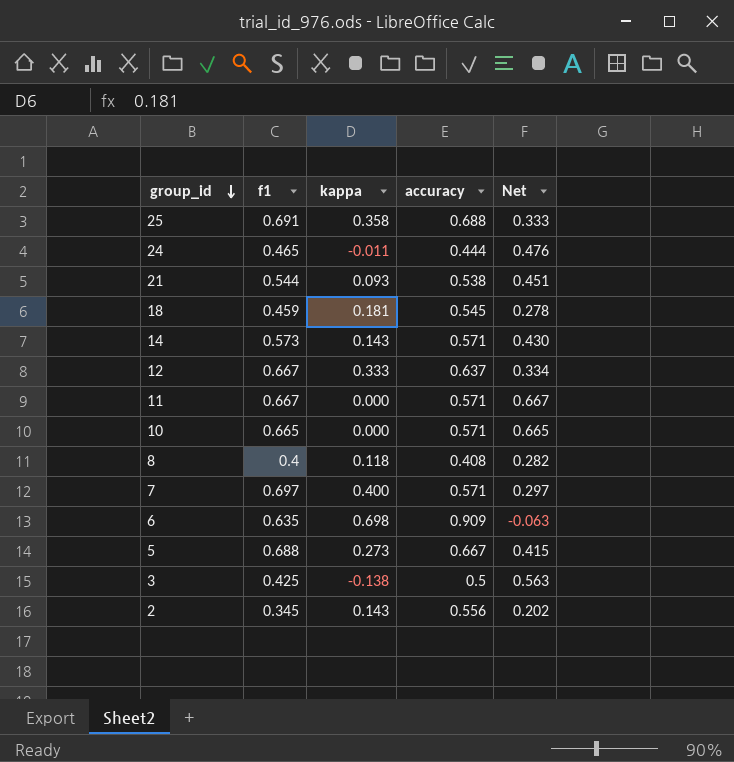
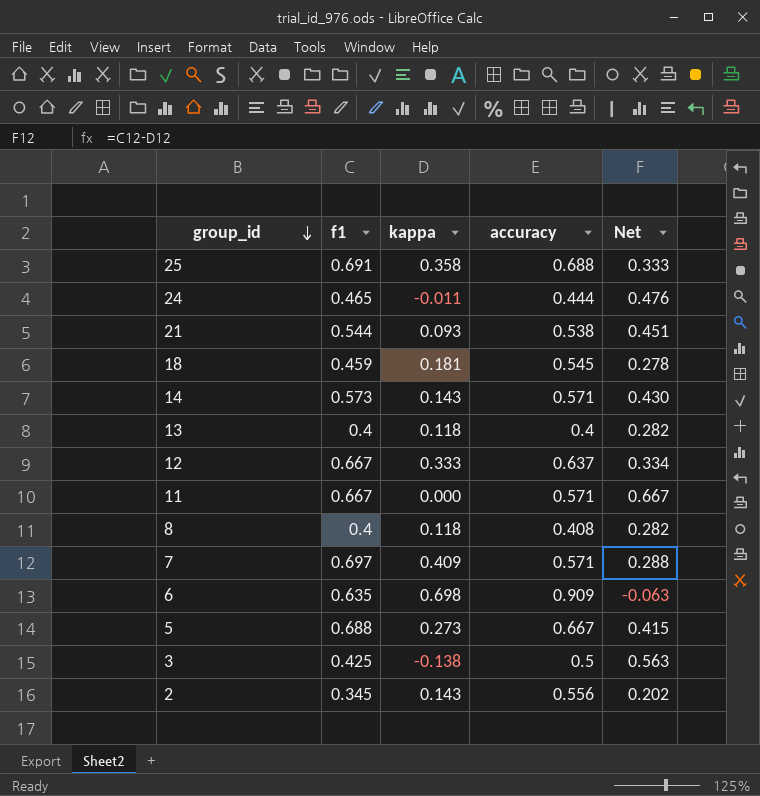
row 10: 0.665 | 0.000 | 0.571 | 0.665 -> none
row 13: none -> 0.4 | 0.118 | 0.4 | 0.282
7 | kappa: 0.400 -> 0.409
7 | Net: 0.297 -> 0.288

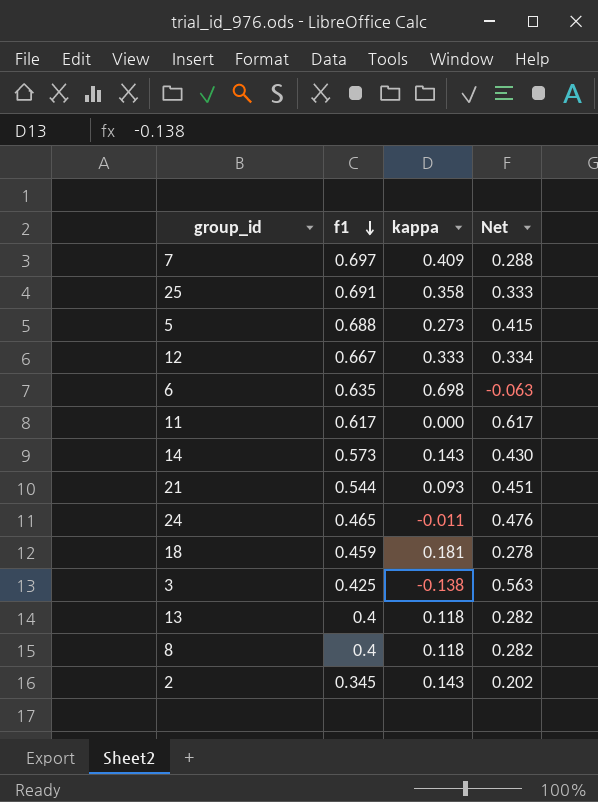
row order: group_id descending -> f1 descending
column accuracy | position: 4 -> none
11 | f1: 0.667 -> 0.617
11 | Net: 0.667 -> 0.617

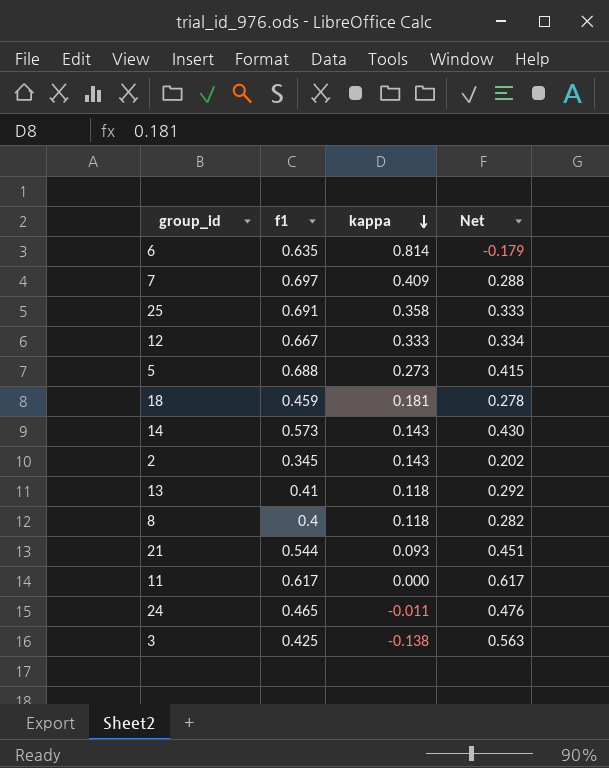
row order: f1 descending -> kappa descending
6 | kappa: 0.698 -> 0.814
6 | Net: -0.063 -> -0.179
13 | f1: 0.4 -> 0.41
13 | Net: 0.282 -> 0.292

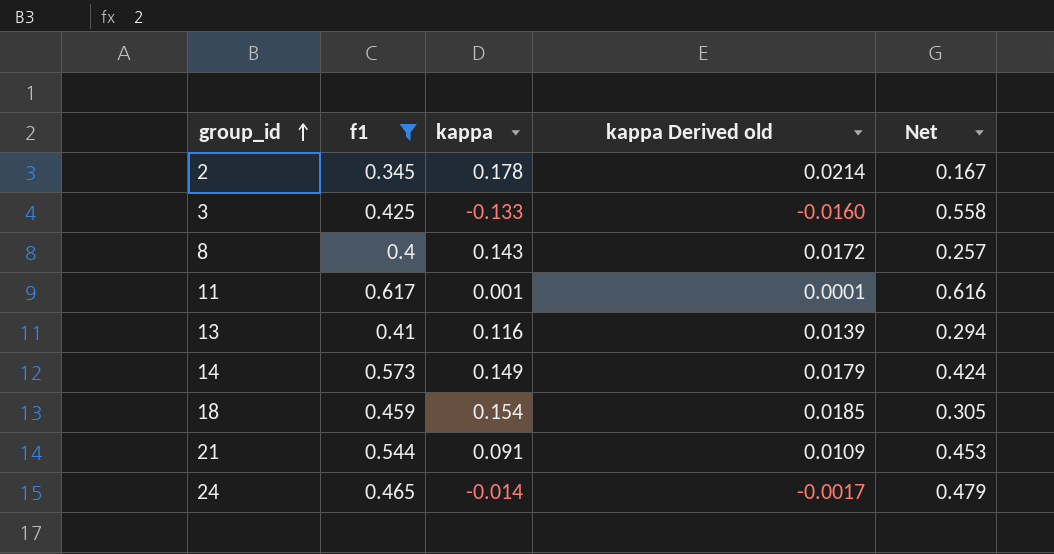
filter: none -> f1 <= 0.617
row order: kappa descending -> group_id ascending
column kappa Derived old | formula: none -> [kappa] * 0.12
2 | kappa: 0.143 -> 0.178
2 | Net: 0.202 -> 0.167
3 | kappa: -0.138 -> -0.133
3 | Net: 0.563 -> 0.558
8 | kappa: 0.118 -> 0.143
8 | Net: 0.282 -> 0.257
11 | kappa: 0.000 -> 0.001
11 | Net: 0.617 -> 0.616
13 | kappa: 0.118 -> 0.116
13 | Net: 0.292 -> 0.294
14 | kappa: 0.143 -> 0.149
14 | Net: 0.430 -> 0.424
18 | kappa: 0.181 -> 0.154
18 | Net: 0.278 -> 0.305
21 | kappa: 0.093 -> 0.091
21 | Net: 0.451 -> 0.453
24 | kappa: -0.011 -> -0.014
24 | Net: 0.476 -> 0.479

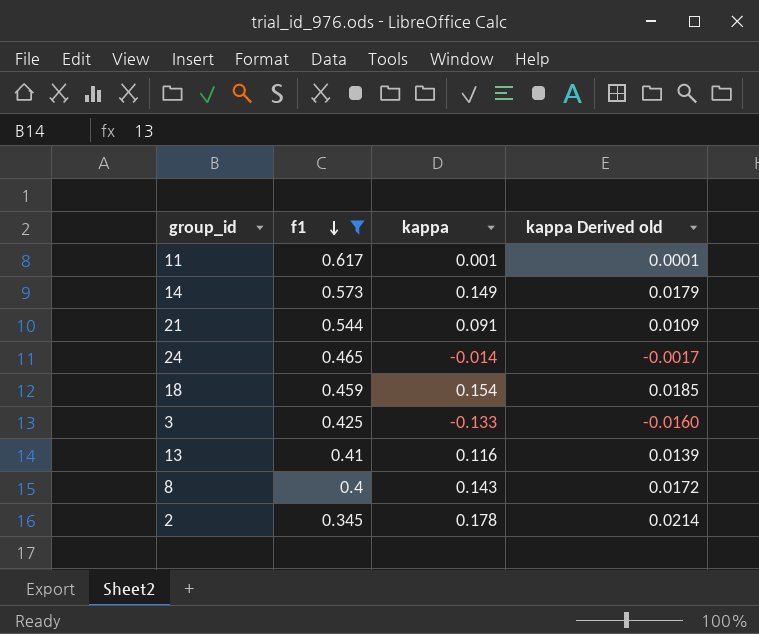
row order: group_id ascending -> f1 descending
column Net | formula: [f1] - [kappa] -> none

